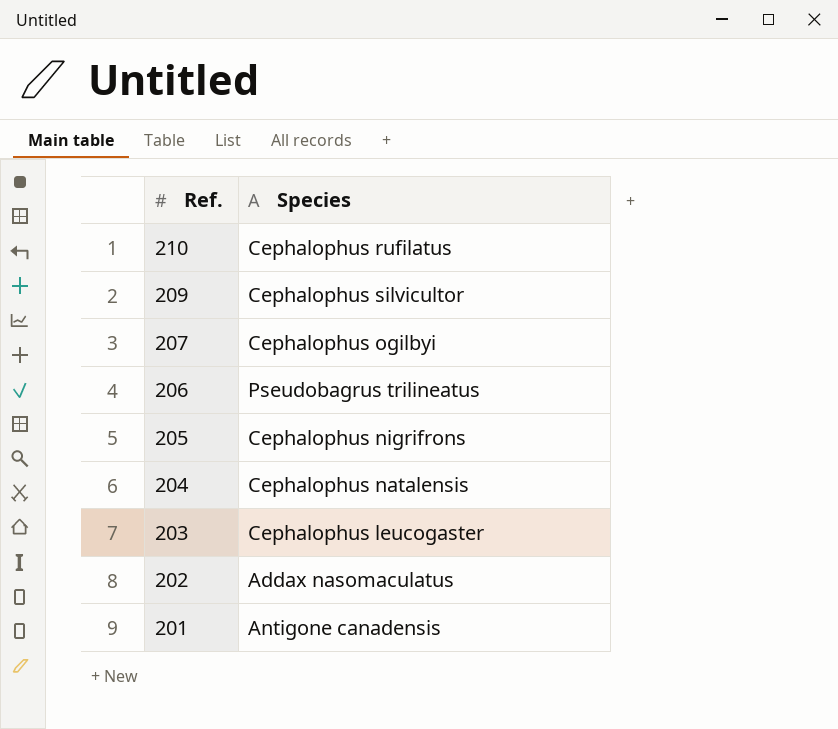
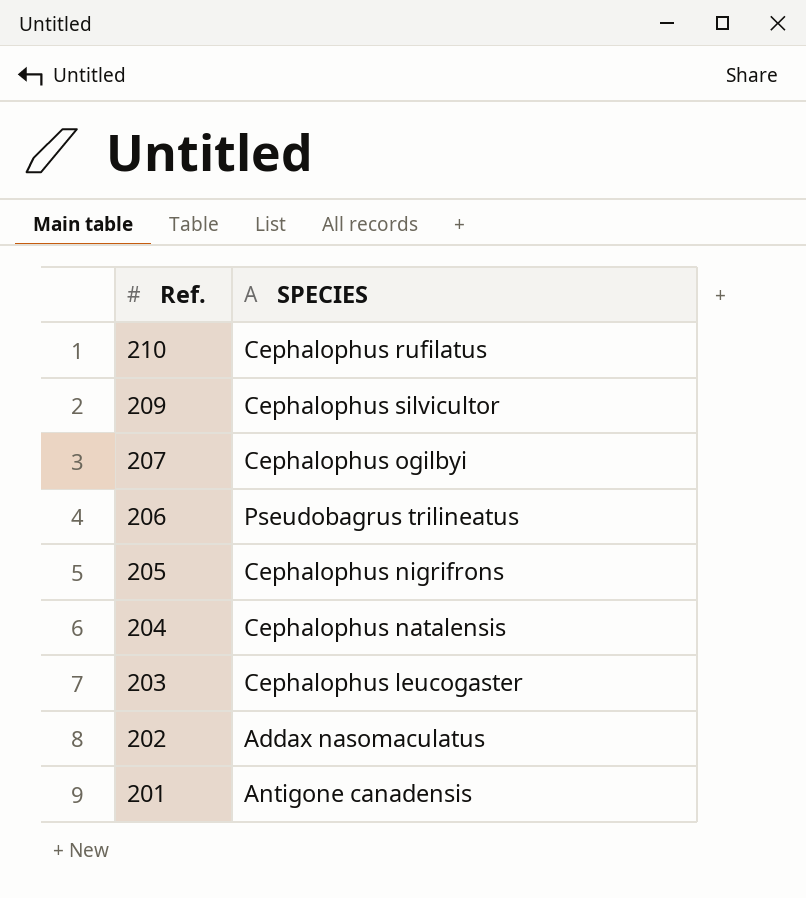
column name: Species -> SPECIES

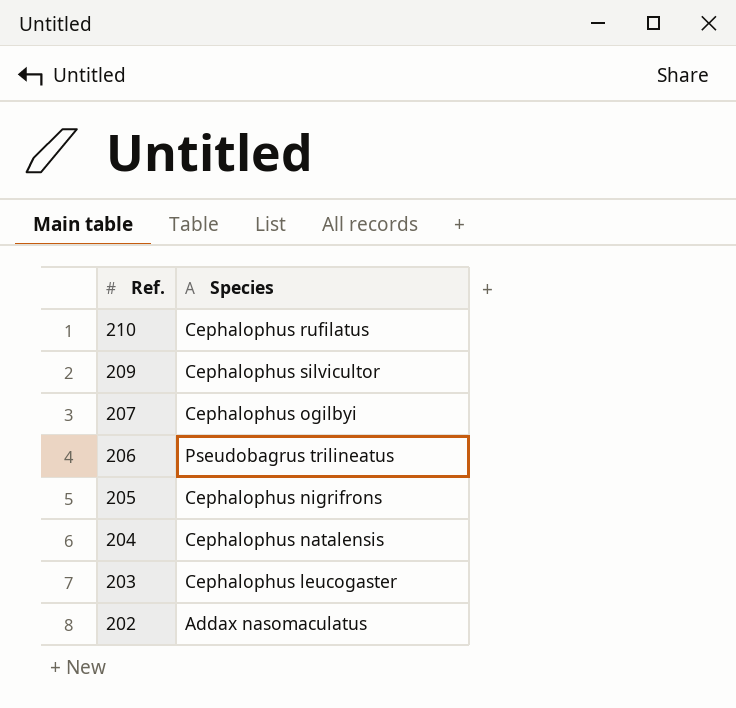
column name: SPECIES -> Species
row 201: Antigone canadensis -> none

